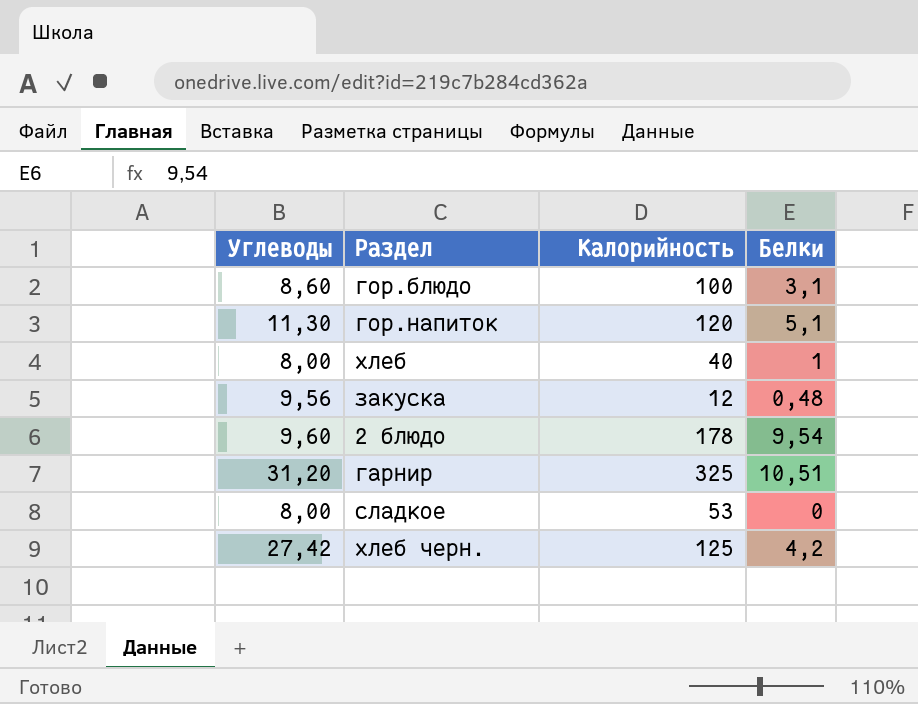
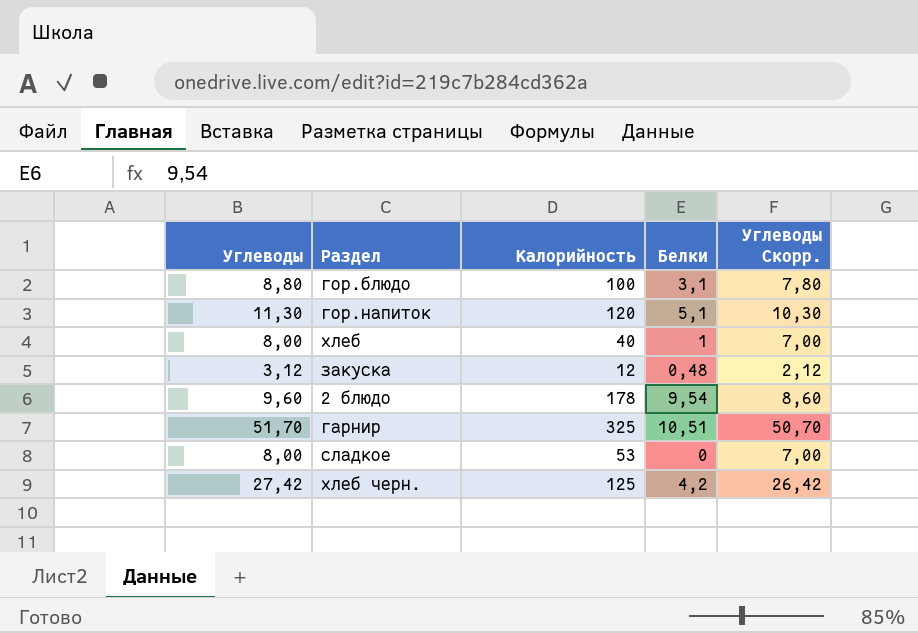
column Углеводы Скорр. | formula: none -> [Углеводы] - 1
гор.блюдо | Углеводы: 8,60 -> 8,80
закуска | Углеводы: 9,56 -> 3,12
гарнир | Углеводы: 31,20 -> 51,70

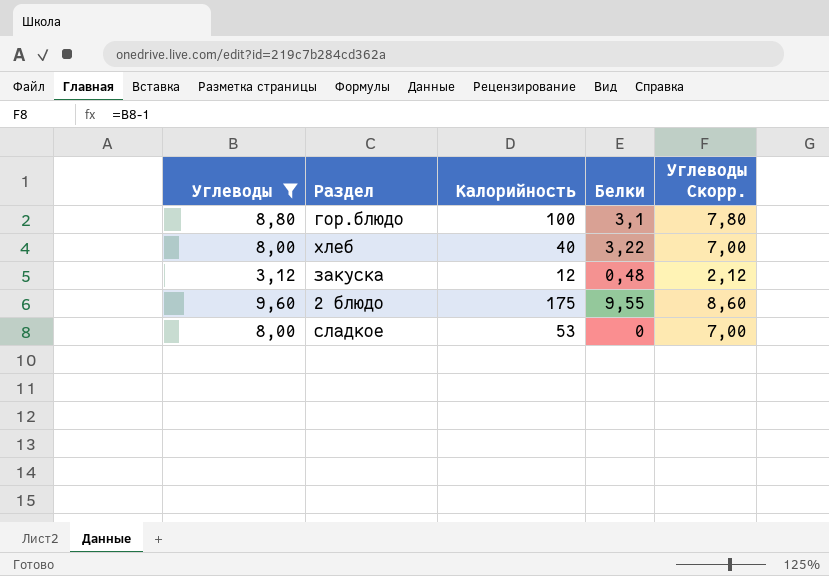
filter: none -> Углеводы <= 9,60
хлеб | Белки: 1 -> 3,22
2 блюдо | Калорийность: 178 -> 175
2 блюдо | Белки: 9,54 -> 9,55

